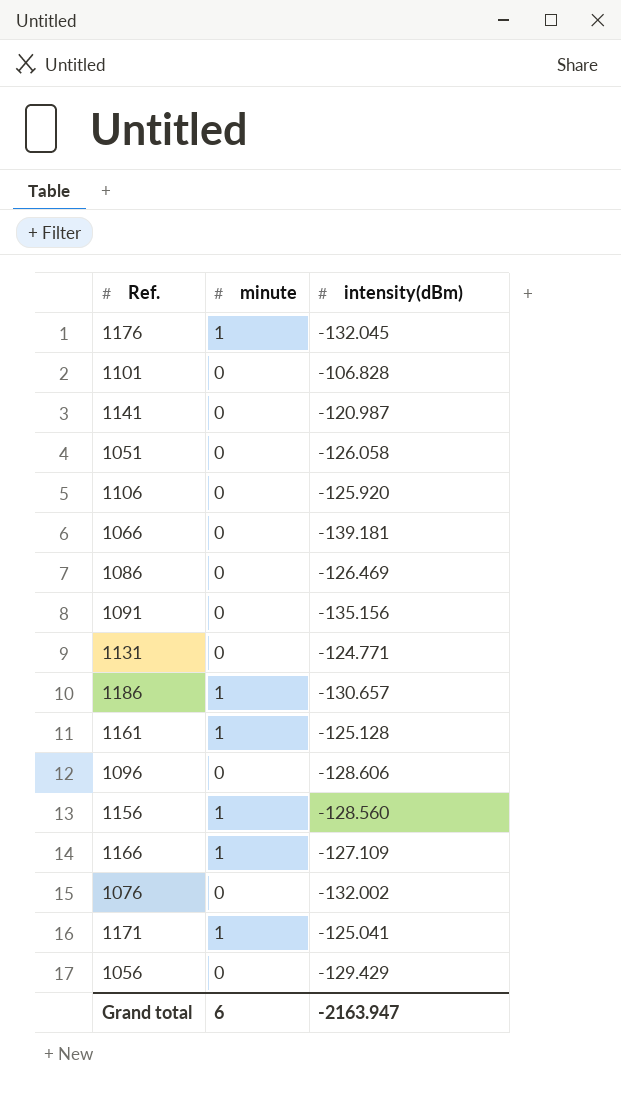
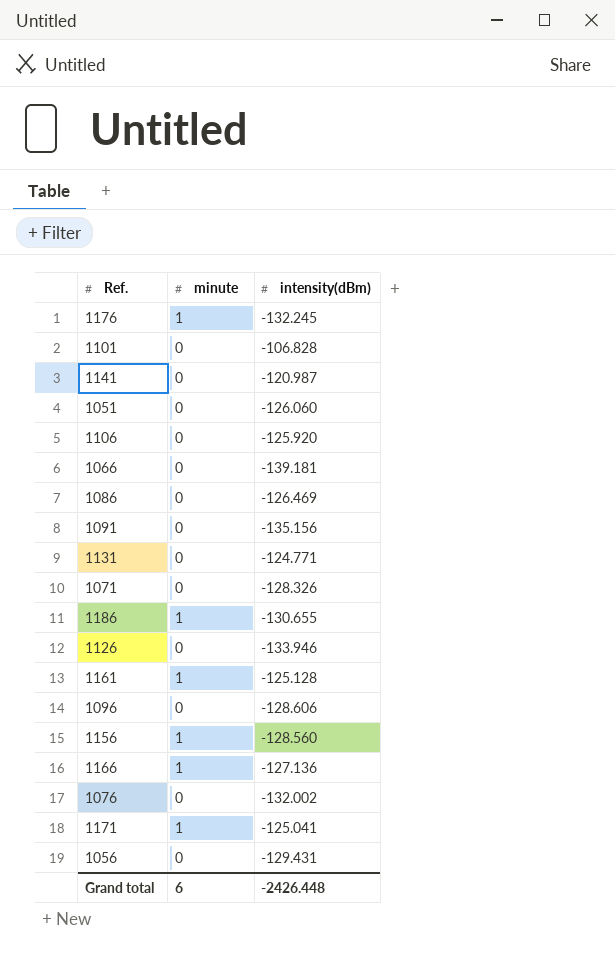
1176 | intensity(dBm): -132.045 -> -132.245
1051 | intensity(dBm): -126.058 -> -126.060
row 1071: none -> 0 | -128.326
1186 | intensity(dBm): -130.657 -> -130.655
row 1126: none -> 0 | -133.946
1166 | intensity(dBm): -127.109 -> -127.136
1056 | intensity(dBm): -129.429 -> -129.431
Grand total | intensity(dBm): -2163.947 -> -2426.448

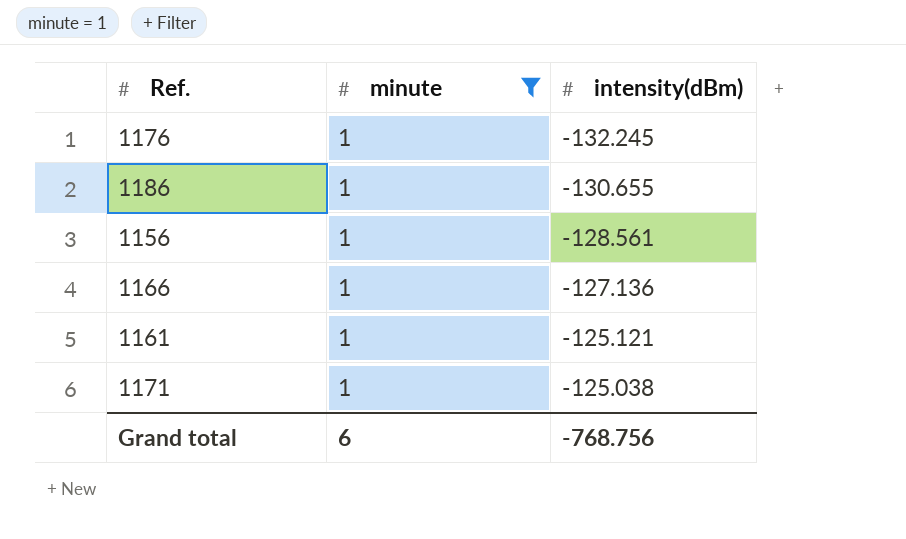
filter: none -> minute = 1
row order: none -> intensity(dBm) ascending
1156 | intensity(dBm): -128.560 -> -128.561
1161 | intensity(dBm): -125.128 -> -125.121
1171 | intensity(dBm): -125.041 -> -125.038
Grand total | intensity(dBm): -2426.448 -> -768.756

